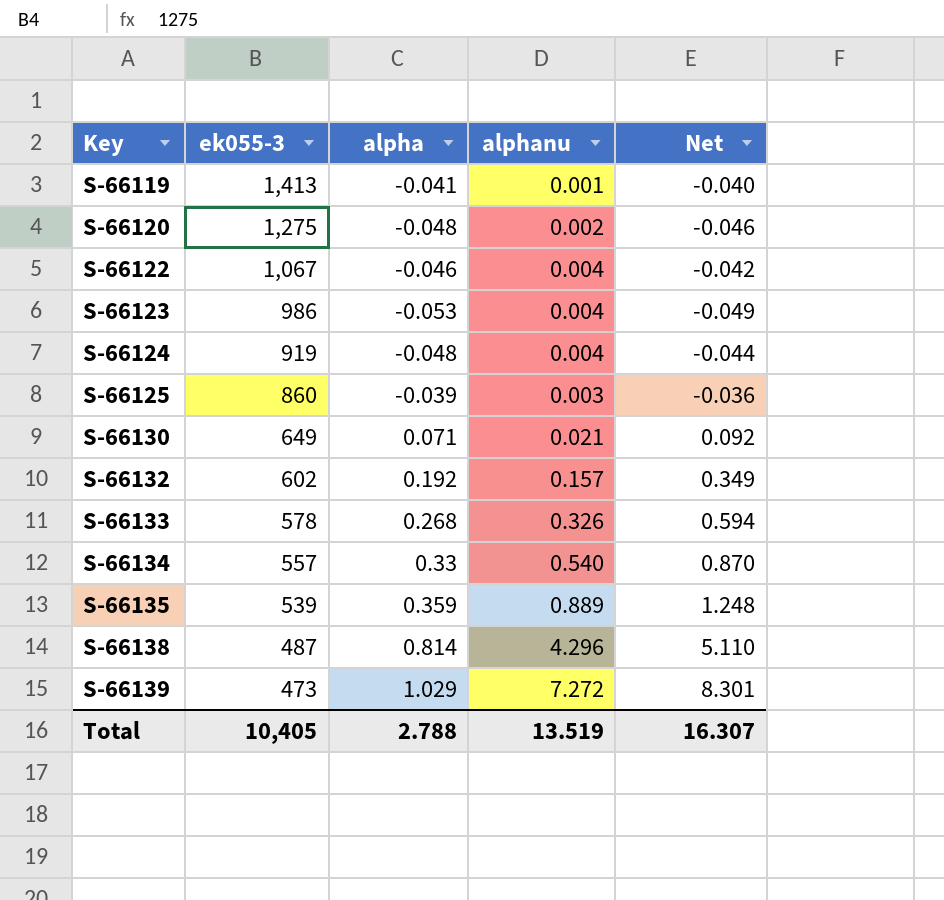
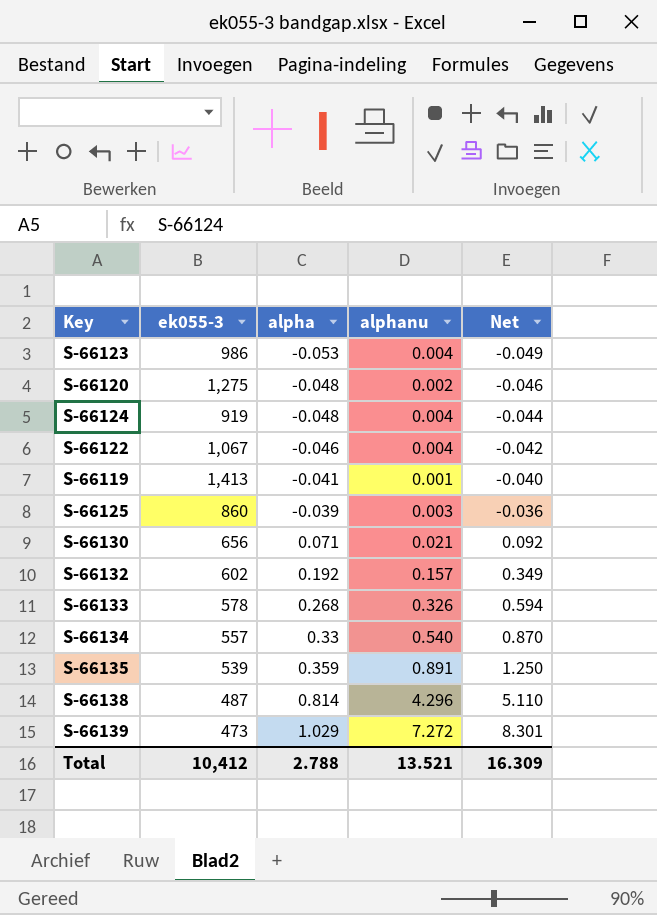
row order: Key ascending -> alpha ascending
S-66130 | ek055-3: 649 -> 656
S-66135 | alphanu: 0.889 -> 0.891
S-66135 | Net: 1.248 -> 1.250
Total | ek055-3: 10,405 -> 10,412
Total | alphanu: 13.519 -> 13.521
Total | Net: 16.307 -> 16.309

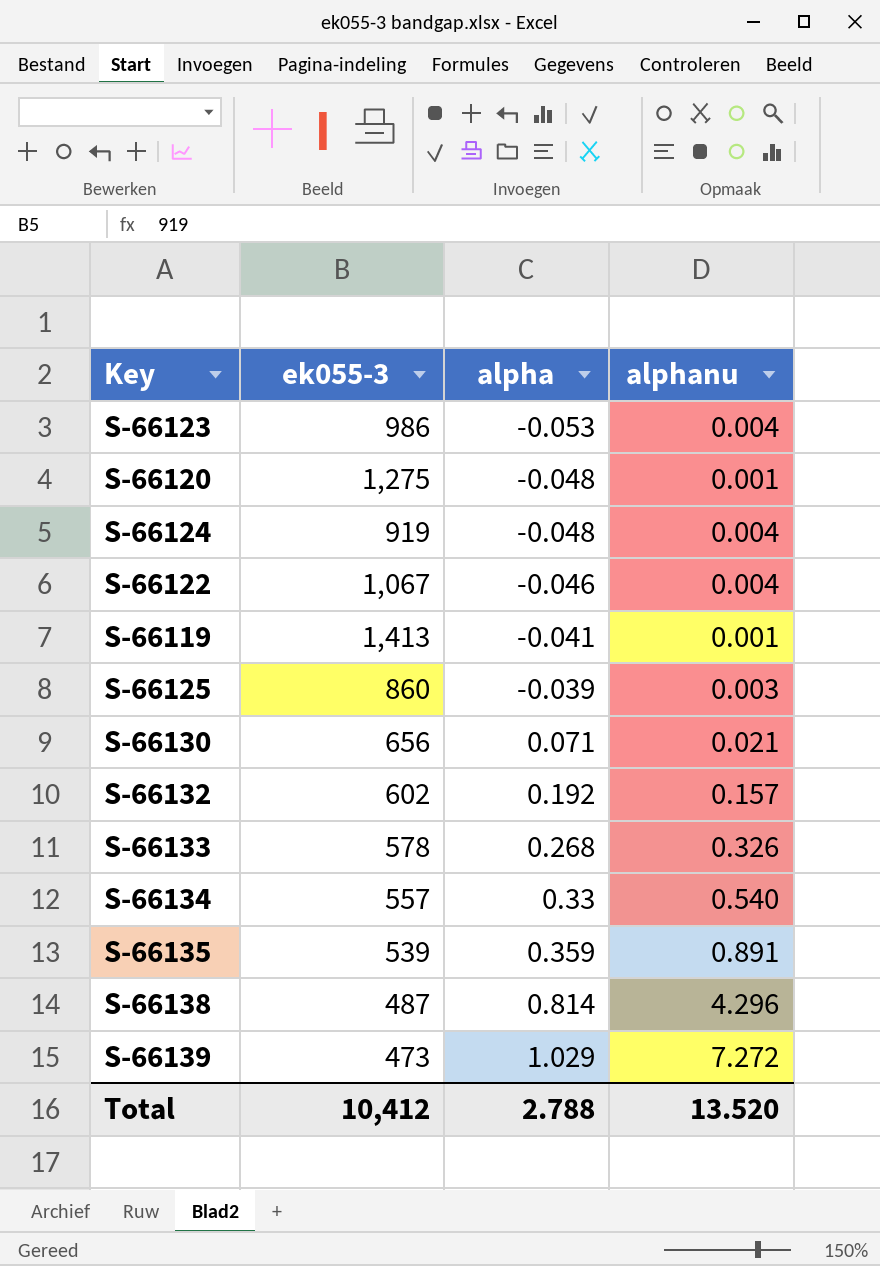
column Net | formula: [alpha] + [alphanu] -> none
S-66120 | alphanu: 0.002 -> 0.001
Total | alphanu: 13.521 -> 13.520

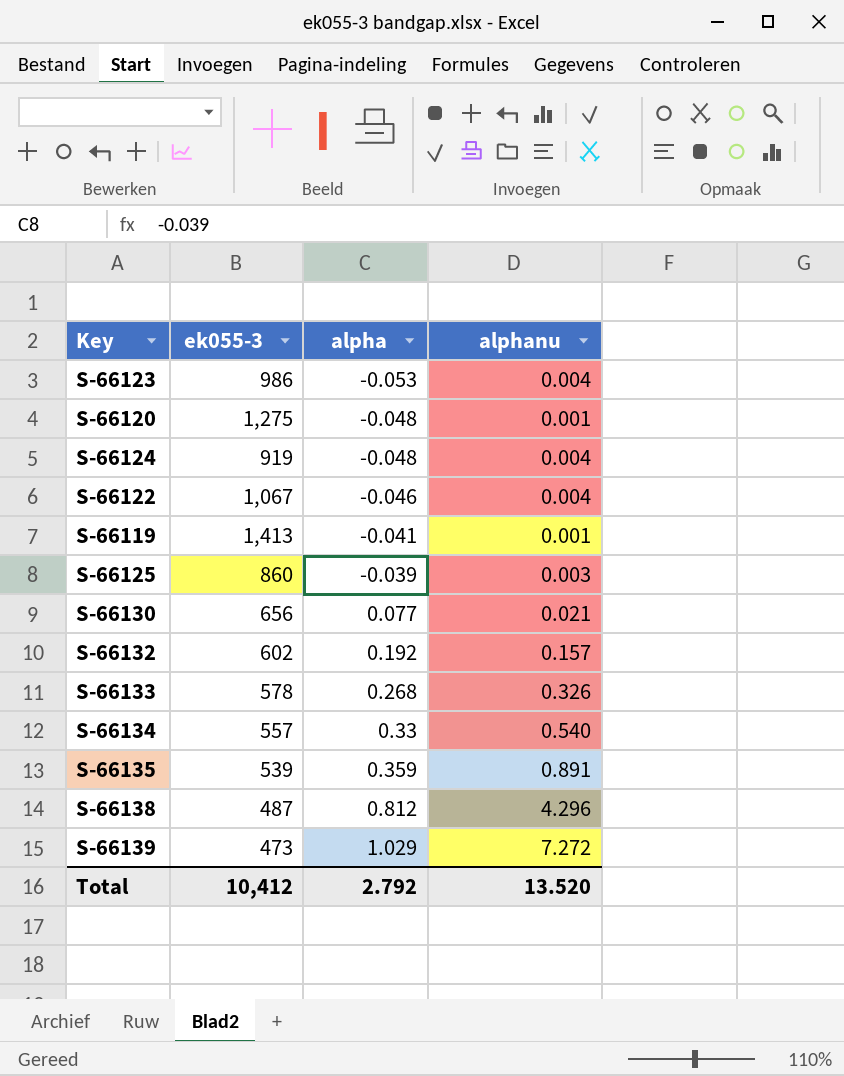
S-66130 | alpha: 0.071 -> 0.077
S-66138 | alpha: 0.814 -> 0.812
Total | alpha: 2.788 -> 2.792

